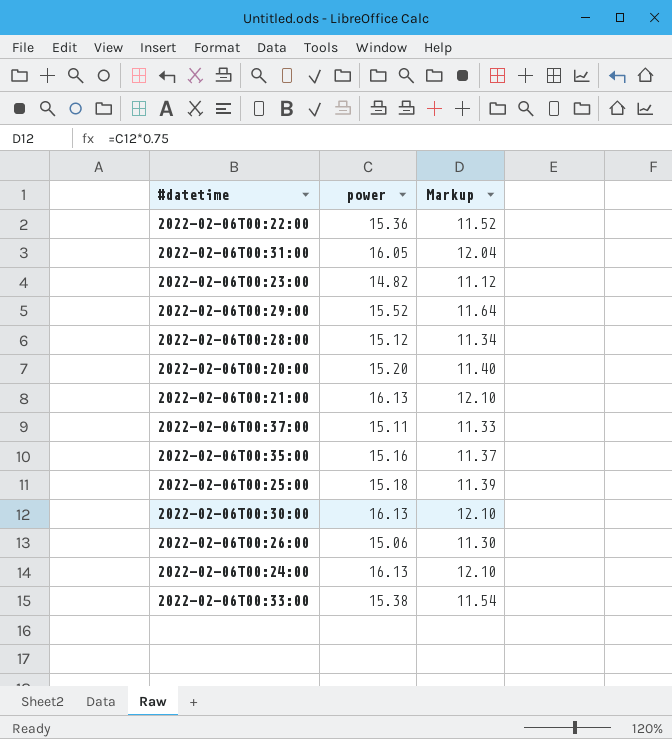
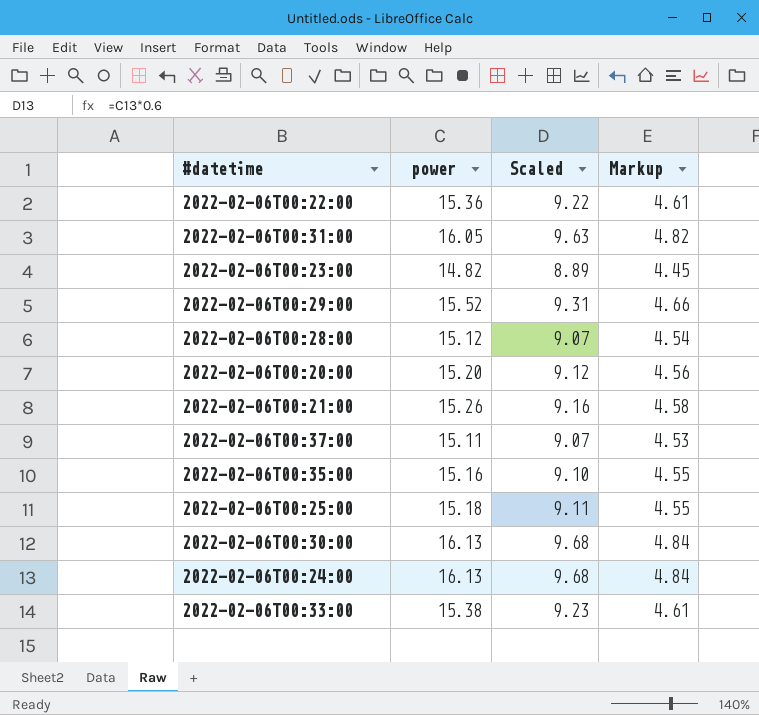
column Scaled | formula: none -> [power] * 0.6
column Markup | formula: [power] * 0.75 -> [power] * 0.3
row 2022-02-06T00:26:00: 15.06 | 11.30 -> none
2022-02-06T00:21:00 | power: 16.13 -> 15.26

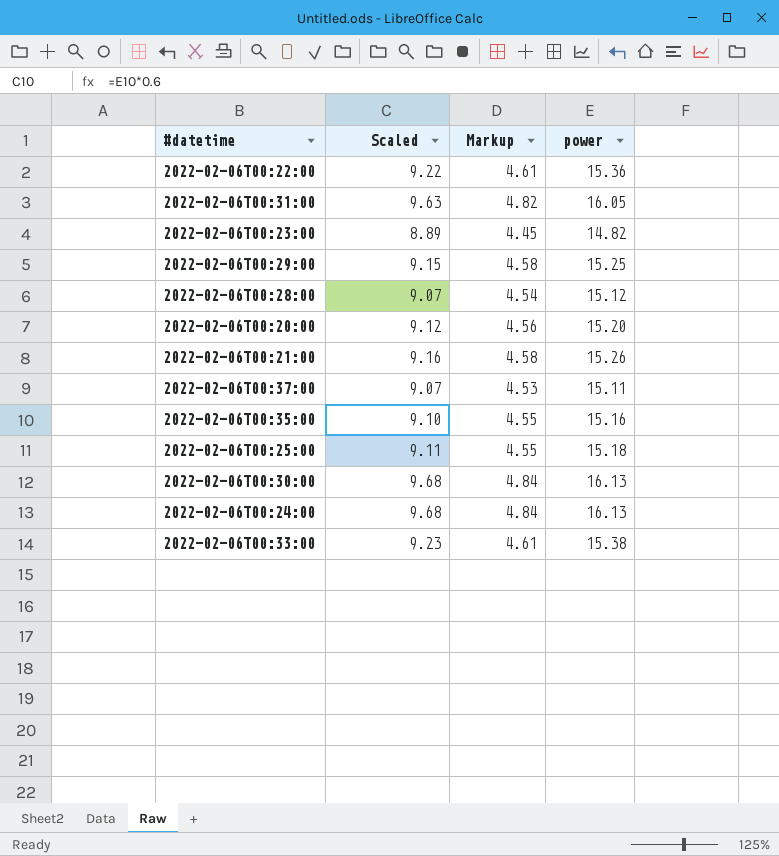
column power | position: 2 -> 4
2022-02-06T00:29:00 | Scaled: 9.31 -> 9.15
2022-02-06T00:29:00 | Markup: 4.66 -> 4.58
2022-02-06T00:29:00 | power: 15.52 -> 15.25

